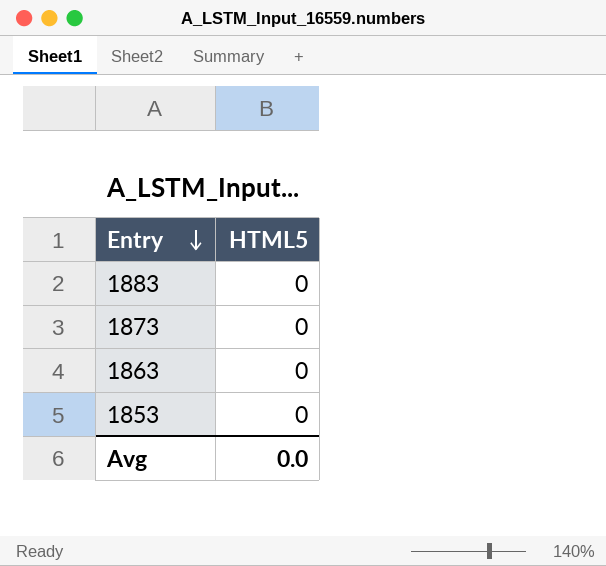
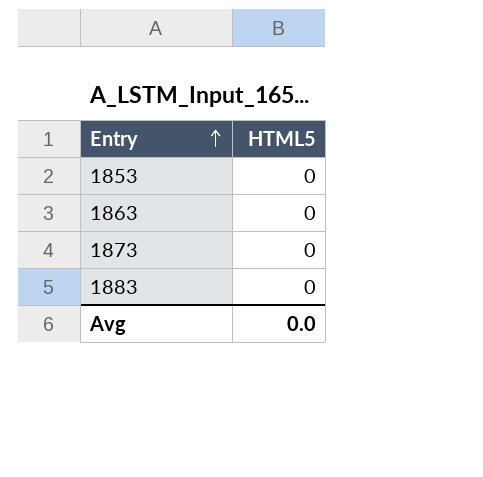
row order: Entry descending -> Entry ascending

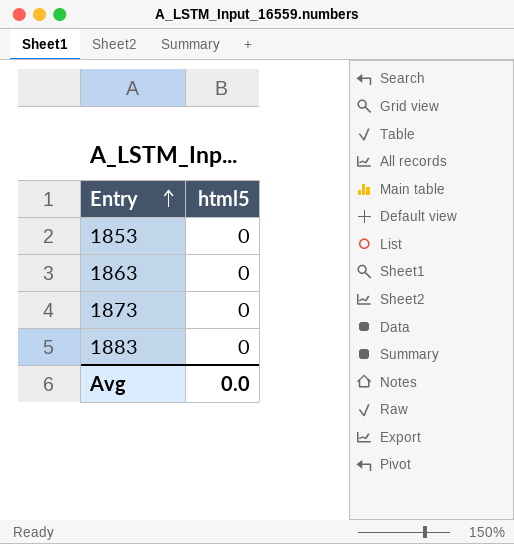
column name: HTML5 -> html5

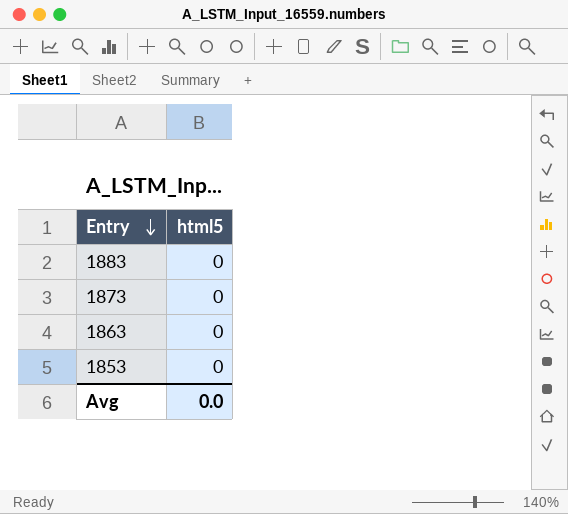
row order: Entry ascending -> Entry descending

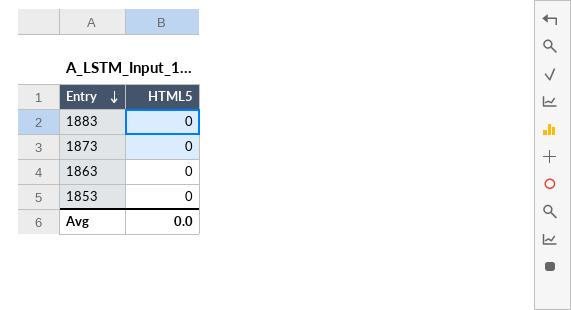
column name: html5 -> HTML5

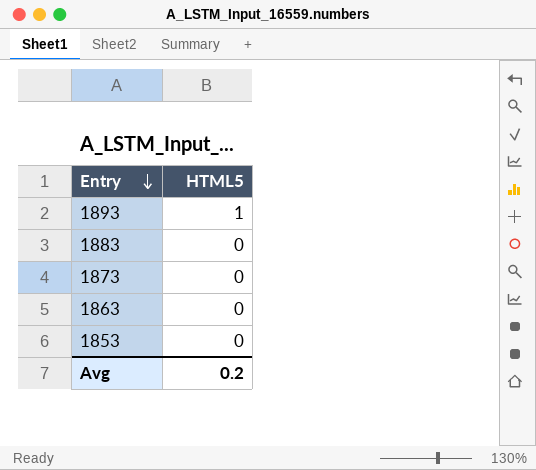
row 1893: none -> 1
Avg | HTML5: 0.0 -> 0.2

